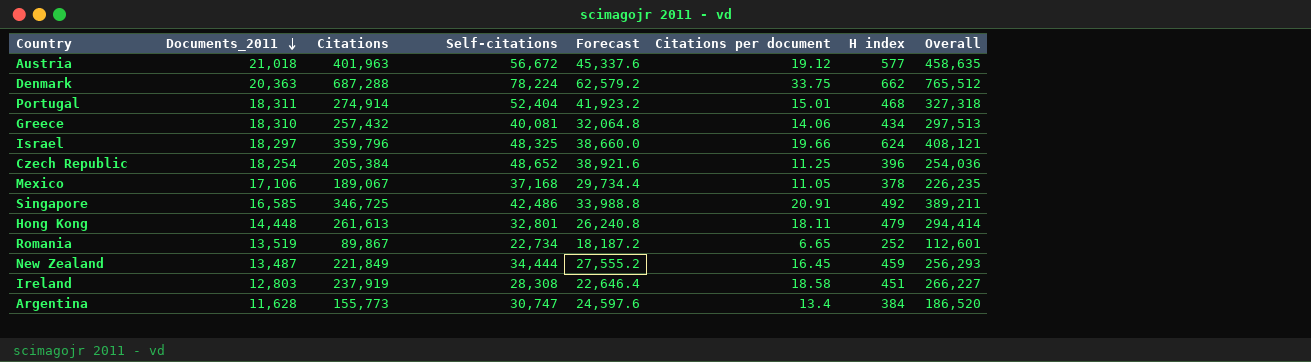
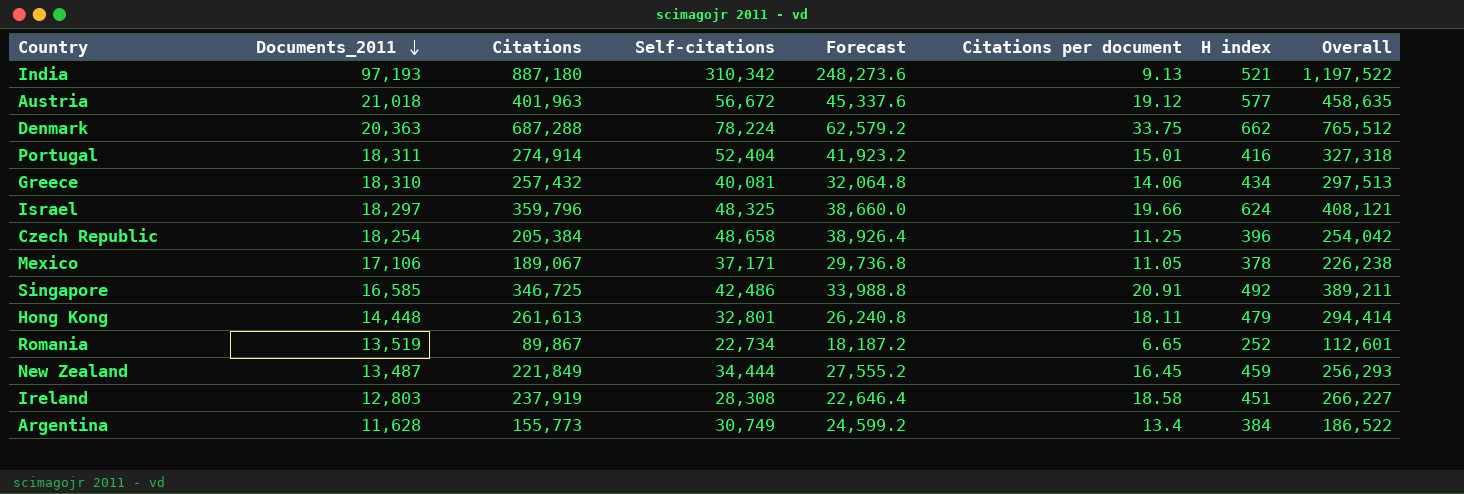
row India: none -> 97,193 | 887,180 | 310,342 | 248,273.6 | 9.13 | 521 | 1,197,522
Portugal | H index: 468 -> 416
Czech Republic | Self-citations: 48,652 -> 48,658
Czech Republic | Forecast: 38,921.6 -> 38,926.4
Czech Republic | Overall: 254,036 -> 254,042
Mexico | Self-citations: 37,168 -> 37,171
Mexico | Forecast: 29,734.4 -> 29,736.8
Mexico | Overall: 226,235 -> 226,238
Argentina | Self-citations: 30,747 -> 30,749
Argentina | Forecast: 24,597.6 -> 24,599.2
Argentina | Overall: 186,520 -> 186,522

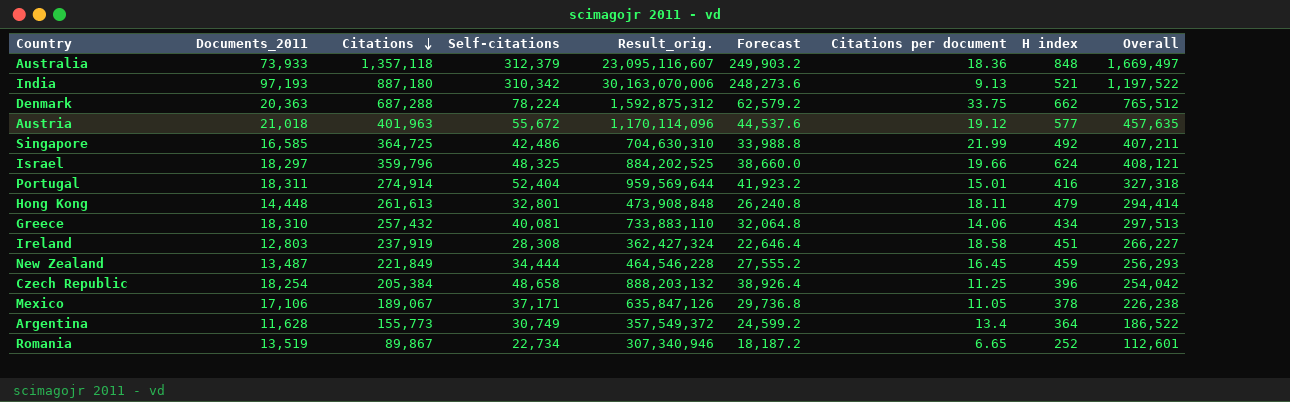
row order: Documents_2011 descending -> Citations descending
column Result_orig. | formula: none -> [Documents_2011] * [Self-citations]
row Australia: none -> 73,933 | 1,357,118 | 312,379 | 23,095,116,607 | 249,903.2 | 18.36 | 848 | 1,669,497
Austria | Self-citations: 56,672 -> 55,672
Austria | Forecast: 45,337.6 -> 44,537.6
Austria | Overall: 458,635 -> 457,635
Singapore | Citations: 346,725 -> 364,725
Singapore | Citations per document: 20.91 -> 21.99
Singapore | Overall: 389,211 -> 407,211
Argentina | H index: 384 -> 364

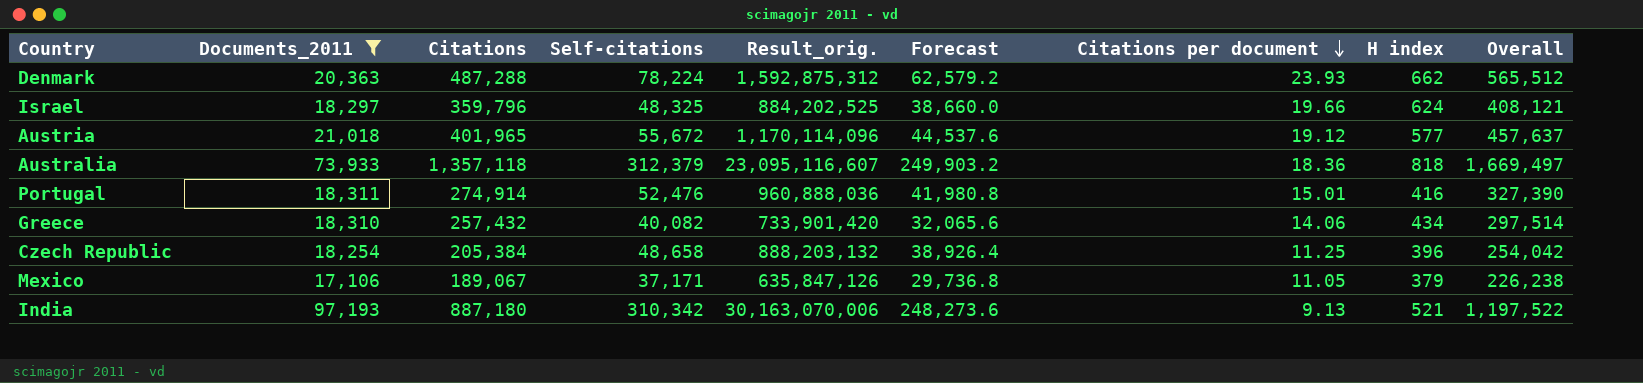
filter: none -> Documents_2011 >= 17,106
row order: Citations descending -> Citations per document descending
Denmark | Citations: 687,288 -> 487,288
Denmark | Citations per document: 33.75 -> 23.93
Denmark | Overall: 765,512 -> 565,512
Austria | Citations: 401,963 -> 401,965
Austria | Overall: 457,635 -> 457,637
Australia | H index: 848 -> 818
Portugal | Self-citations: 52,404 -> 52,476
Portugal | Result_orig.: 959,569,644 -> 960,888,036
Portugal | Forecast: 41,923.2 -> 41,980.8
Portugal | Overall: 327,318 -> 327,390
Greece | Self-citations: 40,081 -> 40,082
Greece | Result_orig.: 733,883,110 -> 733,901,420
Greece | Forecast: 32,064.8 -> 32,065.6
Greece | Overall: 297,513 -> 297,514
Mexico | H index: 378 -> 379

